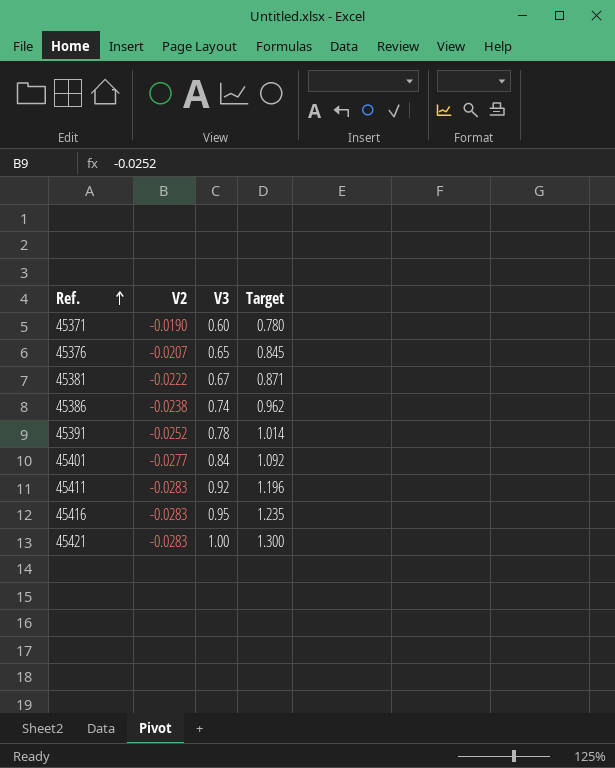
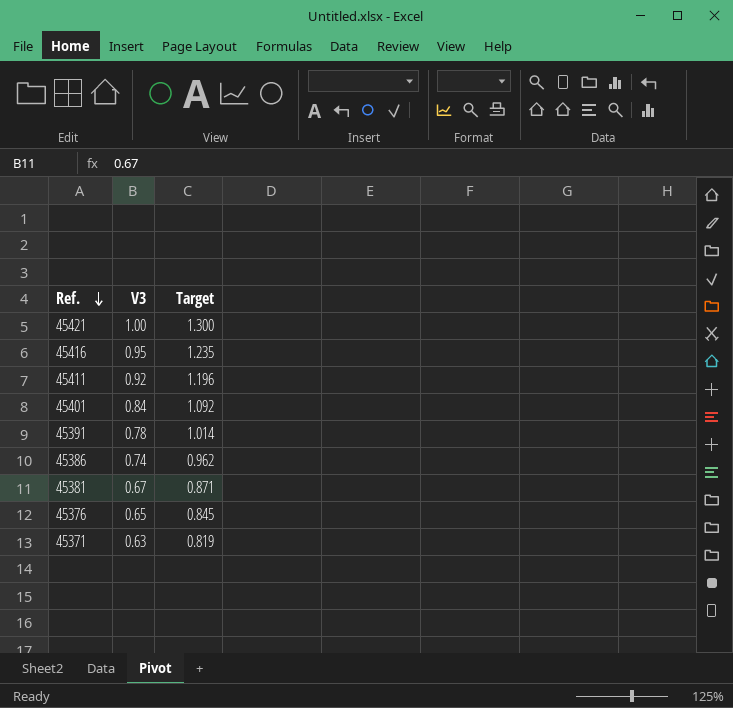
row order: Ref. ascending -> Ref. descending
column V2 | position: 2 -> none
45371 | V3: 0.60 -> 0.63
45371 | Target: 0.780 -> 0.819

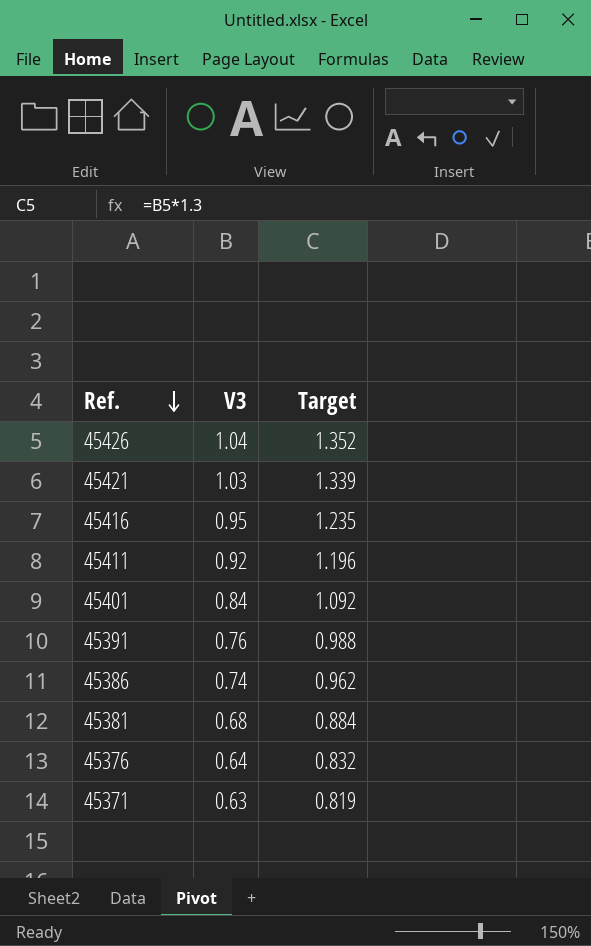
row 45426: none -> 1.04 | 1.352
45421 | V3: 1.00 -> 1.03
45421 | Target: 1.300 -> 1.339
45391 | V3: 0.78 -> 0.76
45391 | Target: 1.014 -> 0.988
45381 | V3: 0.67 -> 0.68
45381 | Target: 0.871 -> 0.884
45376 | V3: 0.65 -> 0.64
45376 | Target: 0.845 -> 0.832

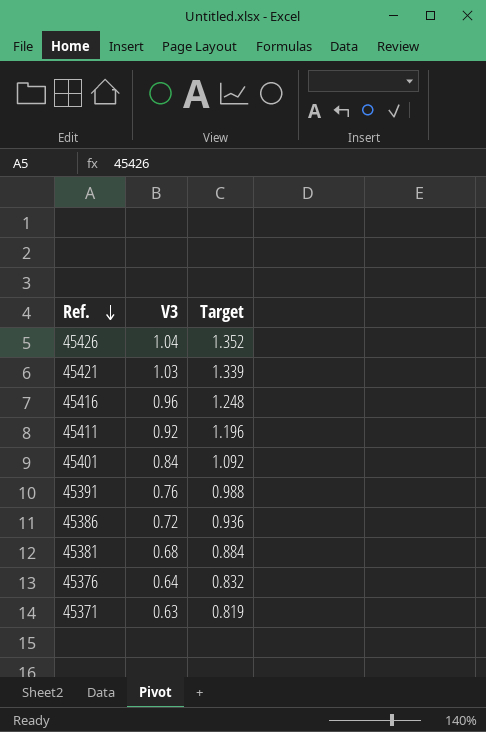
45416 | V3: 0.95 -> 0.96
45416 | Target: 1.235 -> 1.248
45386 | V3: 0.74 -> 0.72
45386 | Target: 0.962 -> 0.936

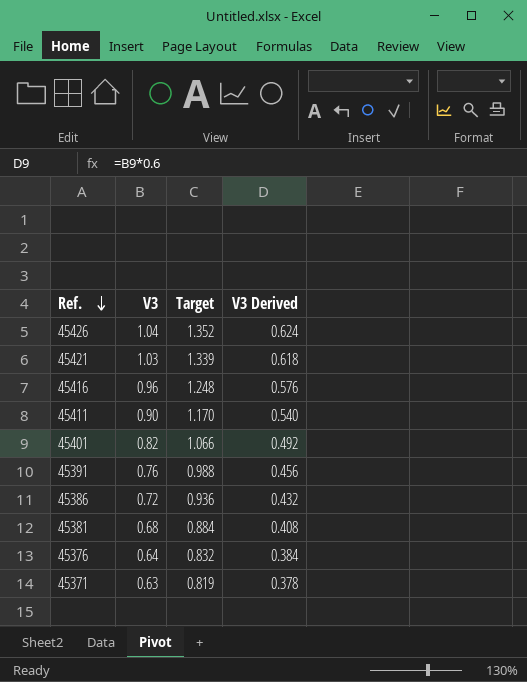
column V3 Derived | formula: none -> [V3] * 0.6
45411 | V3: 0.92 -> 0.90
45411 | Target: 1.196 -> 1.170
45401 | V3: 0.84 -> 0.82
45401 | Target: 1.092 -> 1.066

